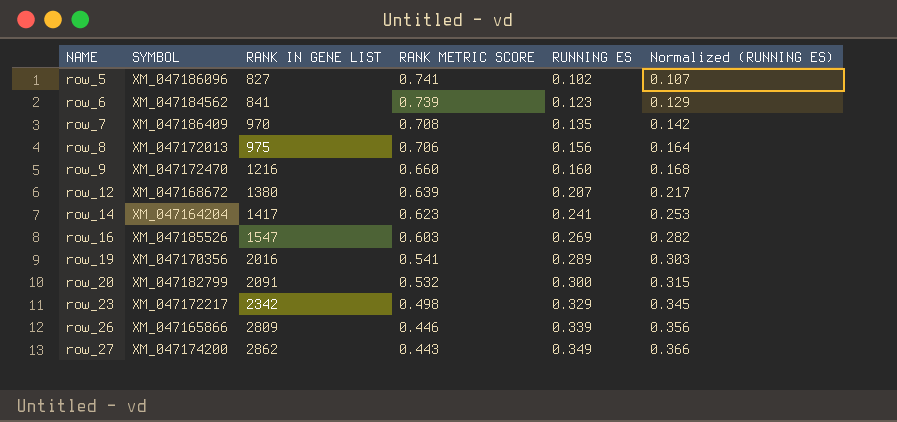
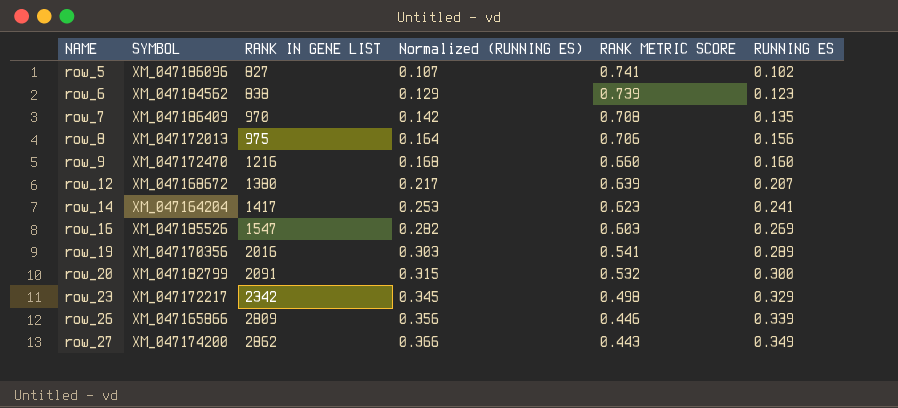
column Normalized (RUNNING ES) | position: 6 -> 4
row_6 | RANK IN GENE LIST: 841 -> 838

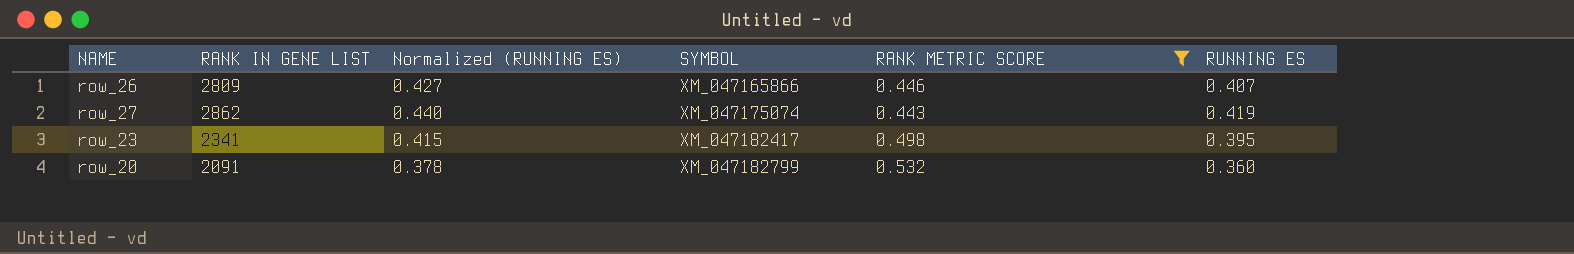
filter: none -> RANK METRIC SCORE <= 0.532
row order: NAME ascending -> SYMBOL ascending
column SYMBOL | position: 2 -> 4
row_26 | Normalized (RUNNING ES): 0.356 -> 0.427
row_26 | RUNNING ES: 0.339 -> 0.407
row_27 | Normalized (RUNNING ES): 0.366 -> 0.440
row_27 | SYMBOL: XM_047174200 -> XM_047175074
row_27 | RUNNING ES: 0.349 -> 0.419
row_23 | RANK IN GENE LIST: 2342 -> 2341
row_23 | Normalized (RUNNING ES): 0.345 -> 0.415
row_23 | SYMBOL: XM_047172217 -> XM_047182417
row_23 | RUNNING ES: 0.329 -> 0.395
row_20 | Normalized (RUNNING ES): 0.315 -> 0.378
row_20 | RUNNING ES: 0.300 -> 0.360

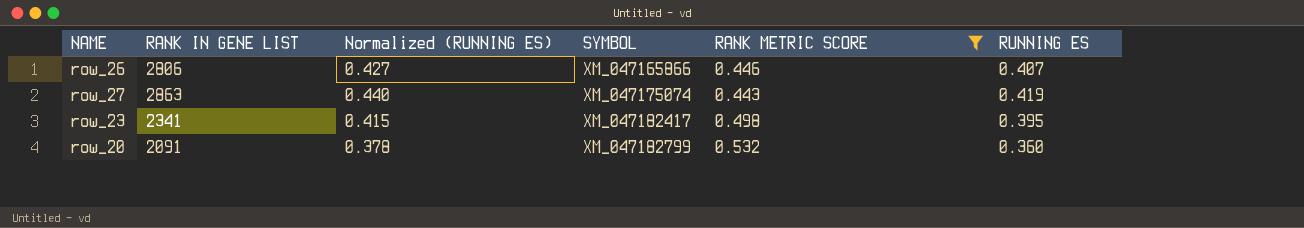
row_26 | RANK IN GENE LIST: 2809 -> 2806
row_27 | RANK IN GENE LIST: 2862 -> 2863

